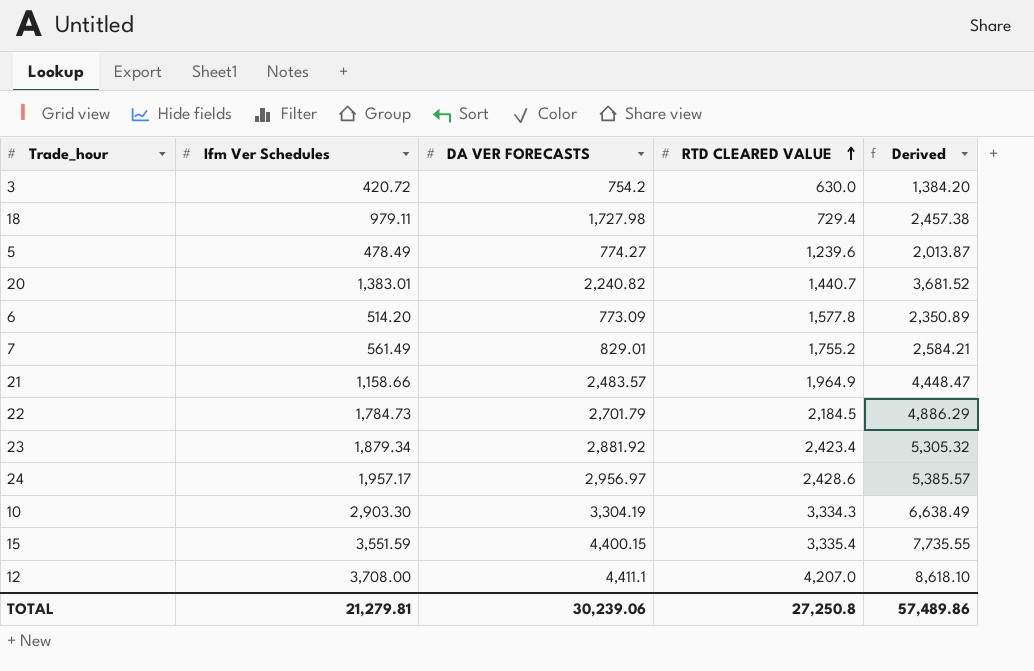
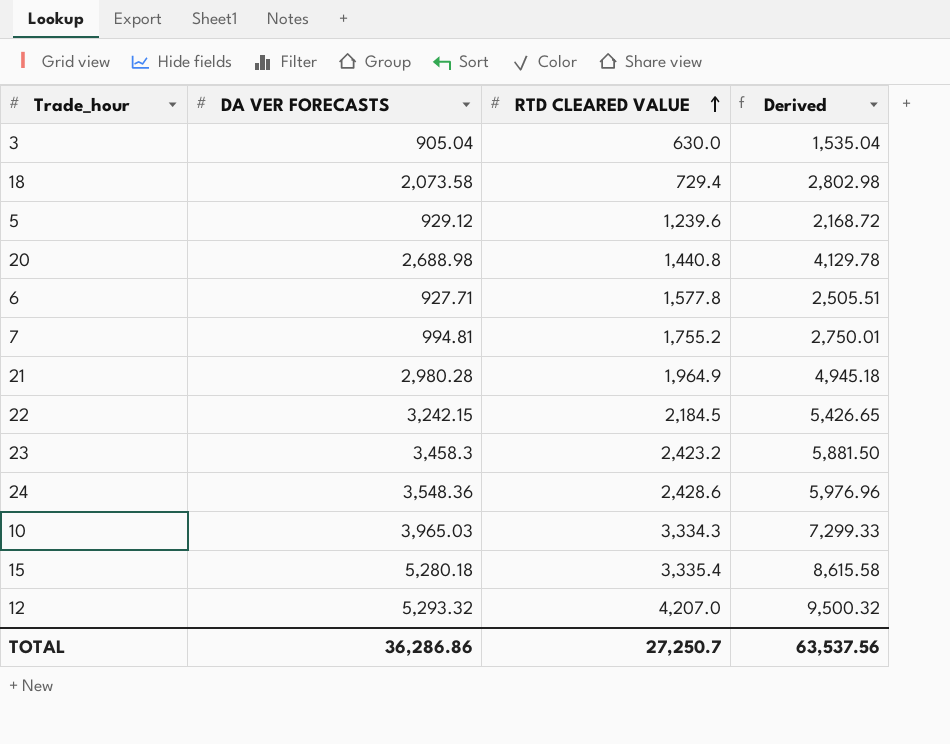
column Ifm Ver Schedules | position: 2 -> none
3 | DA VER FORECASTS: 754.2 -> 905.04
3 | Derived: 1,384.20 -> 1,535.04
18 | DA VER FORECASTS: 1,727.98 -> 2,073.58
18 | Derived: 2,457.38 -> 2,802.98
5 | DA VER FORECASTS: 774.27 -> 929.12
5 | Derived: 2,013.87 -> 2,168.72
20 | DA VER FORECASTS: 2,240.82 -> 2,688.98
20 | RTD CLEARED VALUE: 1,440.7 -> 1,440.8
20 | Derived: 3,681.52 -> 4,129.78
6 | DA VER FORECASTS: 773.09 -> 927.71
6 | Derived: 2,350.89 -> 2,505.51
7 | DA VER FORECASTS: 829.01 -> 994.81
7 | Derived: 2,584.21 -> 2,750.01
21 | DA VER FORECASTS: 2,483.57 -> 2,980.28
21 | Derived: 4,448.47 -> 4,945.18
22 | DA VER FORECASTS: 2,701.79 -> 3,242.15
22 | Derived: 4,886.29 -> 5,426.65
23 | DA VER FORECASTS: 2,881.92 -> 3,458.3
23 | RTD CLEARED VALUE: 2,423.4 -> 2,423.2
23 | Derived: 5,305.32 -> 5,881.50
24 | DA VER FORECASTS: 2,956.97 -> 3,548.36
24 | Derived: 5,385.57 -> 5,976.96
10 | DA VER FORECASTS: 3,304.19 -> 3,965.03
10 | Derived: 6,638.49 -> 7,299.33
15 | DA VER FORECASTS: 4,400.15 -> 5,280.18
15 | Derived: 7,735.55 -> 8,615.58
12 | DA VER FORECASTS: 4,411.1 -> 5,293.32
12 | Derived: 8,618.10 -> 9,500.32
TOTAL | DA VER FORECASTS: 30,239.06 -> 36,286.86
TOTAL | RTD CLEARED VALUE: 27,250.8 -> 27,250.7
TOTAL | Derived: 57,489.86 -> 63,537.56

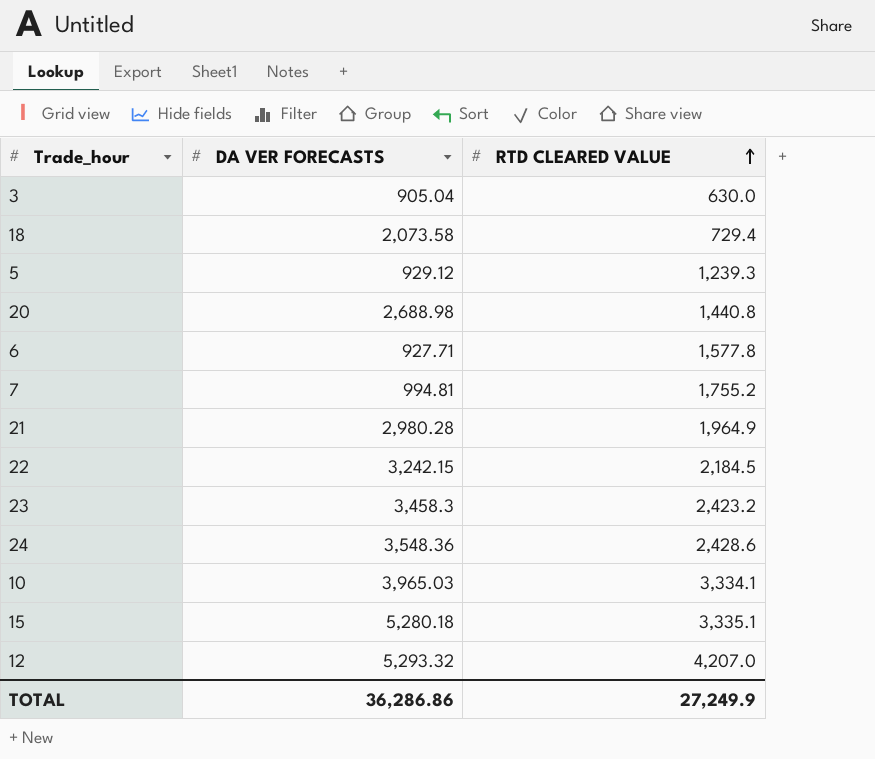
column Derived | formula: [DA VER FORECASTS] + [RTD CLEARED VALUE] -> none
5 | RTD CLEARED VALUE: 1,239.6 -> 1,239.3
10 | RTD CLEARED VALUE: 3,334.3 -> 3,334.1
15 | RTD CLEARED VALUE: 3,335.4 -> 3,335.1
TOTAL | RTD CLEARED VALUE: 27,250.7 -> 27,249.9

